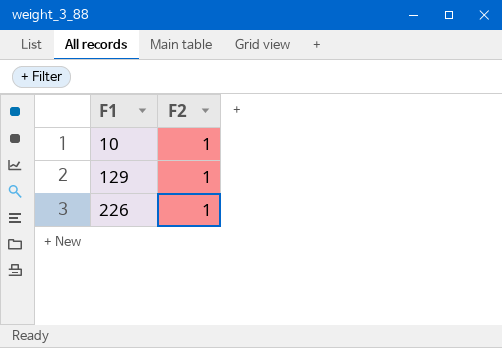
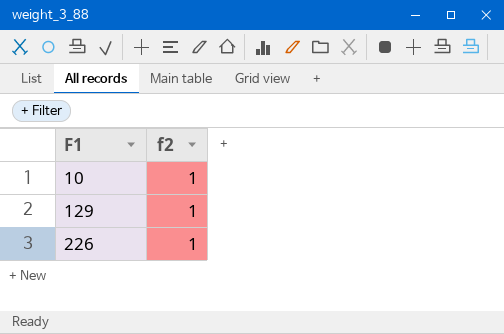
column name: F2 -> f2

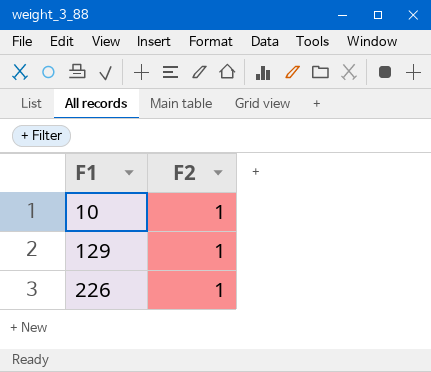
column name: f2 -> F2

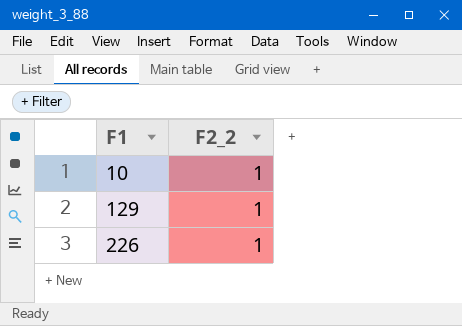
column name: F2 -> F2_2

